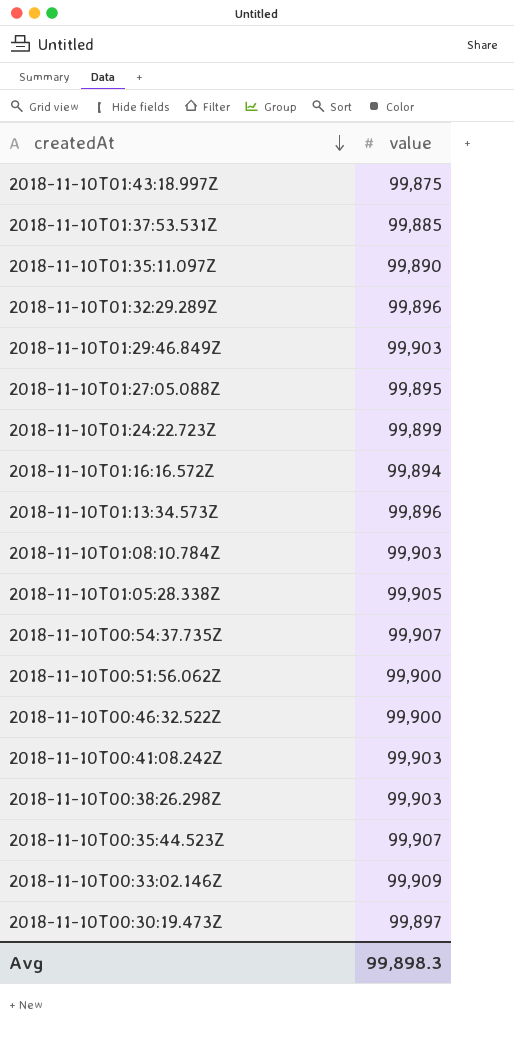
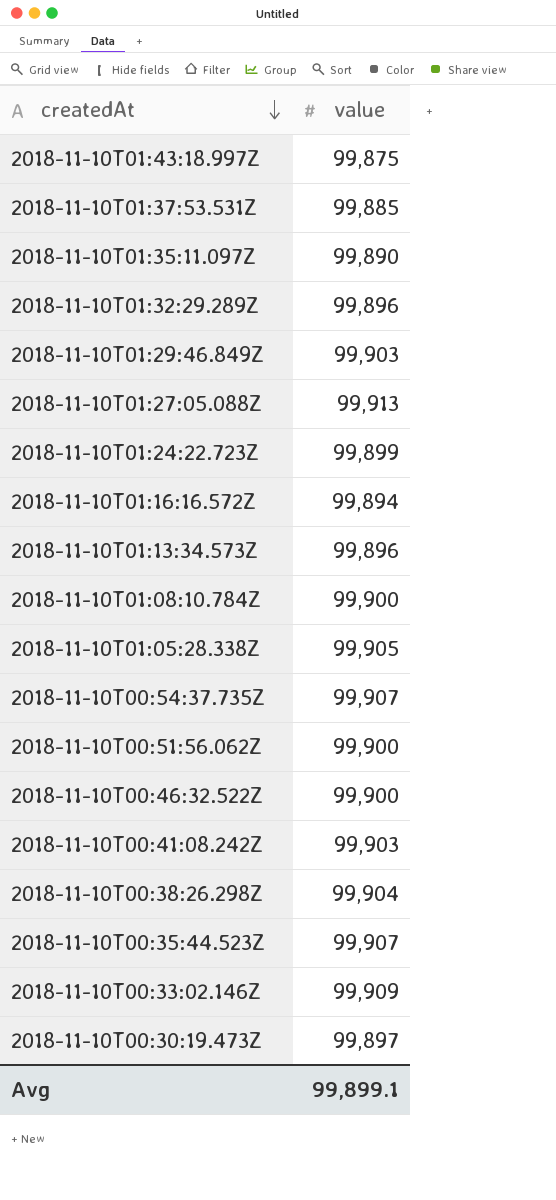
2018-11-10T01:27:05.088Z | value: 99,895 -> 99,913
2018-11-10T01:08:10.784Z | value: 99,903 -> 99,900
2018-11-10T00:38:26.298Z | value: 99,903 -> 99,904
Avg | value: 99,898.3 -> 99,899.1

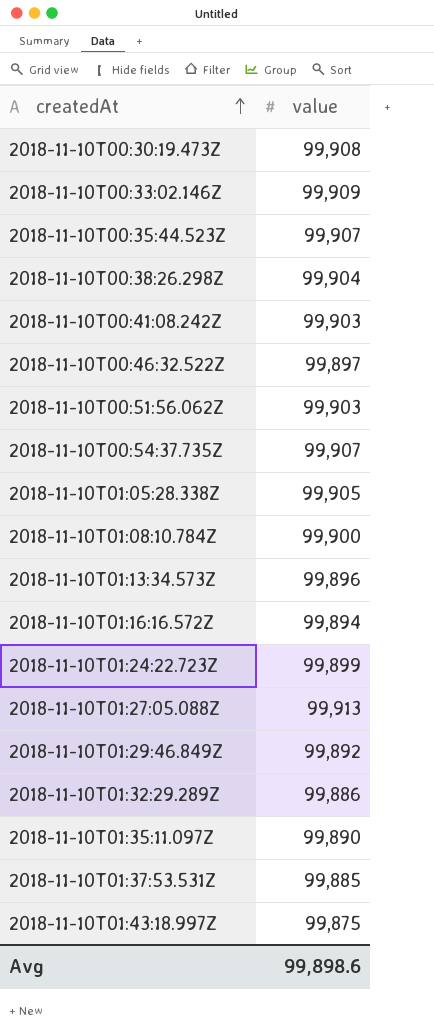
row order: createdAt descending -> createdAt ascending
2018-11-10T00:30:19.473Z | value: 99,897 -> 99,908
2018-11-10T00:46:32.522Z | value: 99,900 -> 99,897
2018-11-10T00:51:56.062Z | value: 99,900 -> 99,903
2018-11-10T01:29:46.849Z | value: 99,903 -> 99,892
2018-11-10T01:32:29.289Z | value: 99,896 -> 99,886
Avg | value: 99,899.1 -> 99,898.6

